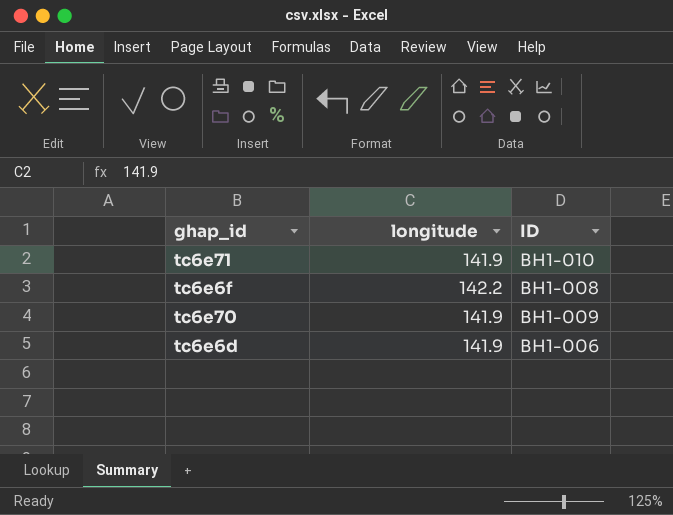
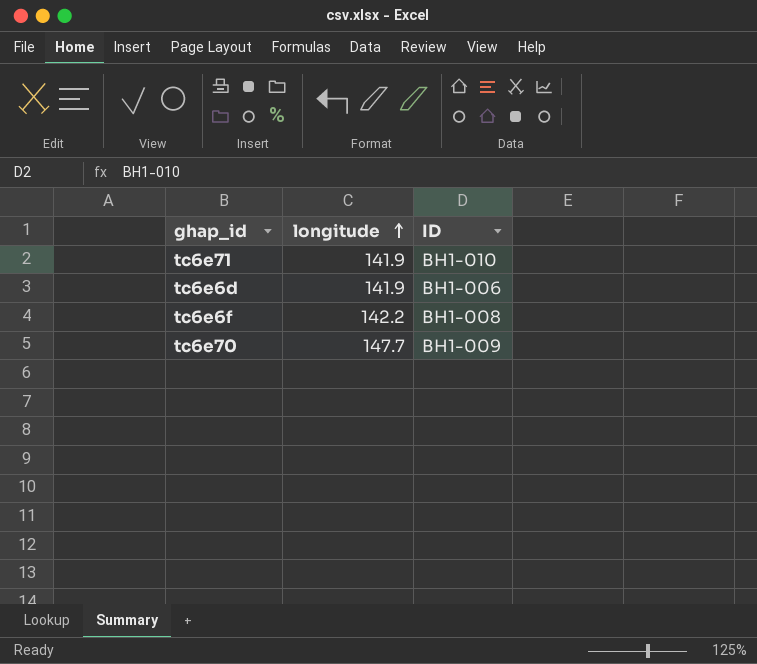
row order: none -> longitude ascending
tc6e70 | longitude: 141.9 -> 147.7

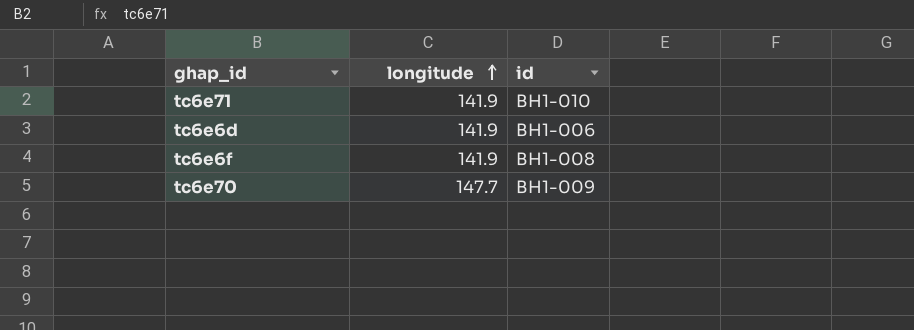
column name: ID -> id
tc6e6f | longitude: 142.2 -> 141.9

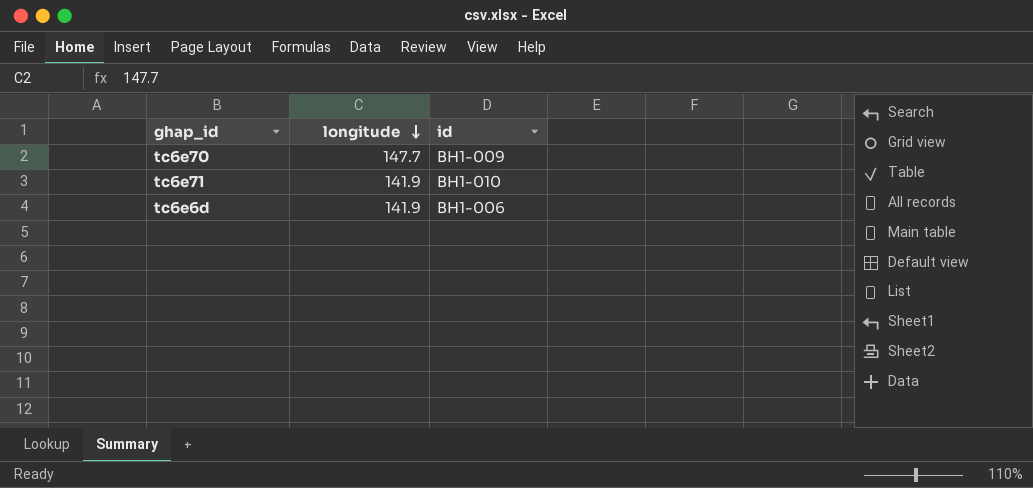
row order: longitude ascending -> longitude descending
row tc6e6f: 141.9 | BH1-008 -> none

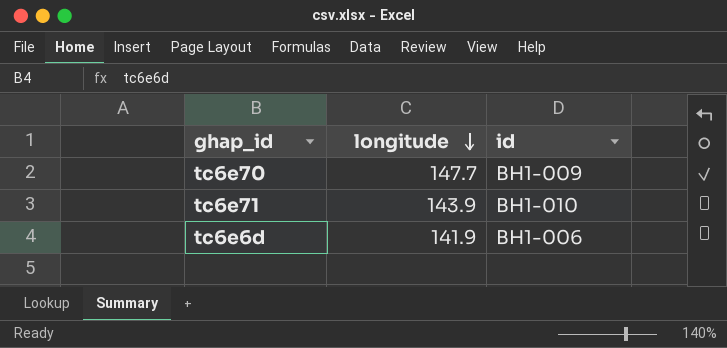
tc6e71 | longitude: 141.9 -> 143.9

